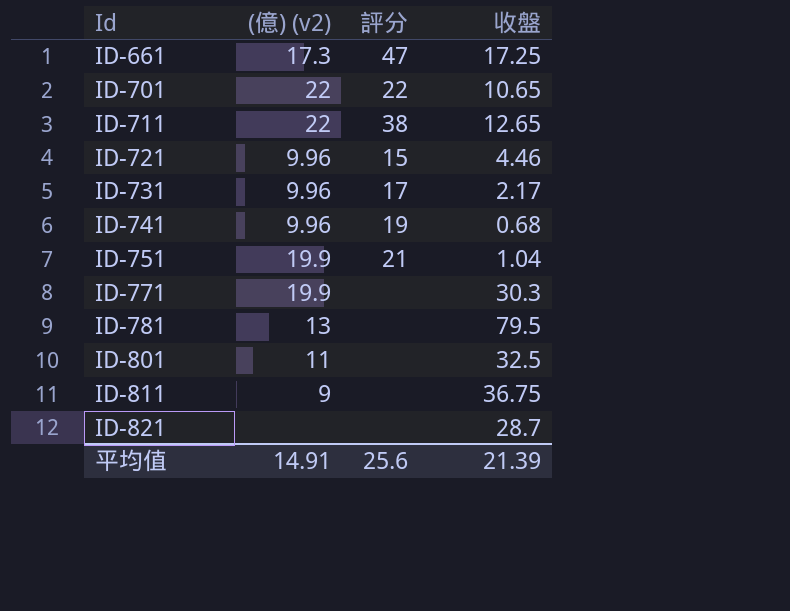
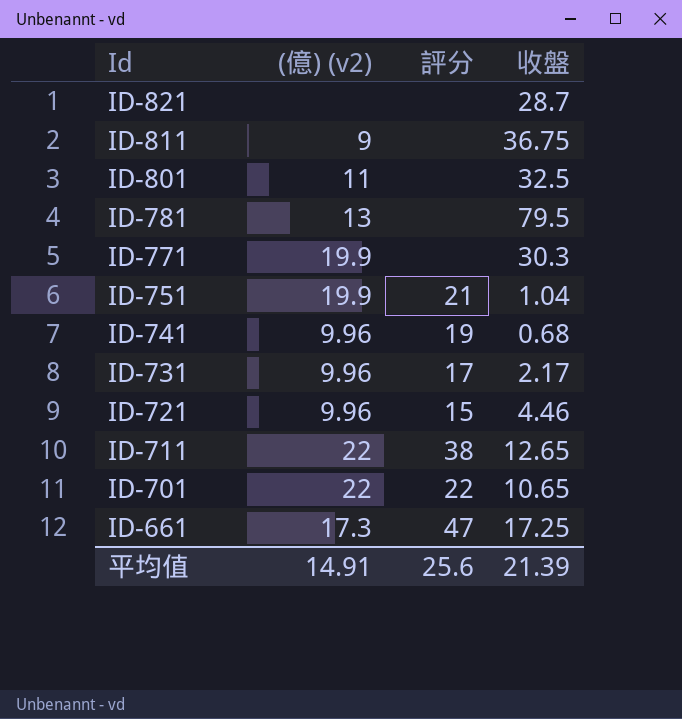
row order: Id ascending -> Id descending

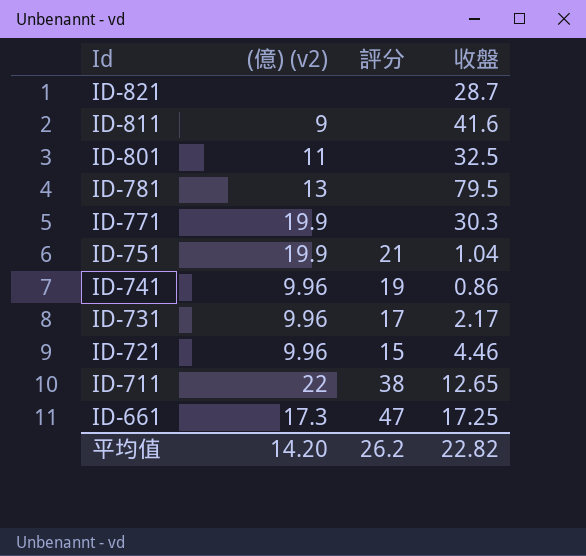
row ID-701: 22 | 22 | 10.65 -> none
ID-811 | 收盤: 36.75 -> 41.6
ID-741 | 收盤: 0.68 -> 0.86
平均值 | (億) (v2): 14.91 -> 14.20
平均值 | 評分: 25.6 -> 26.2
平均值 | 收盤: 21.39 -> 22.82

